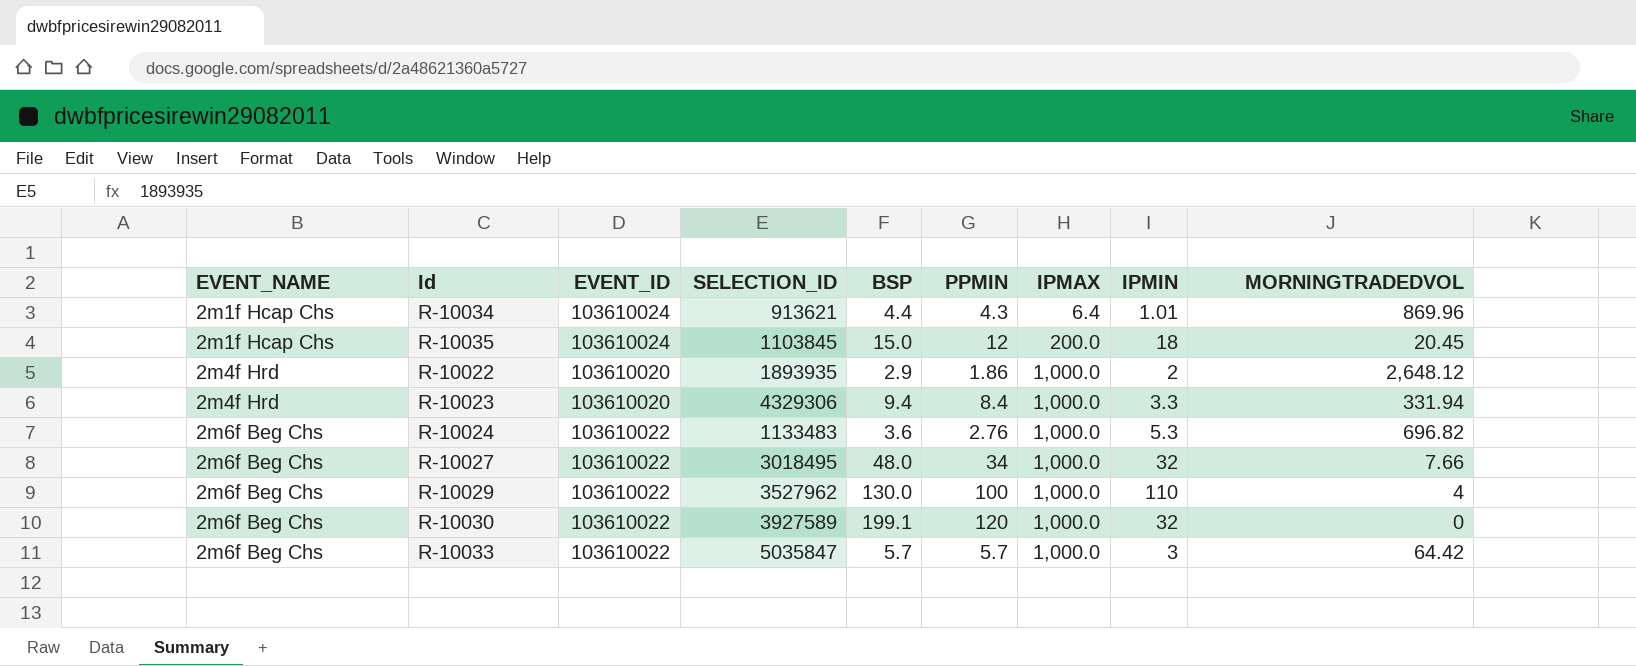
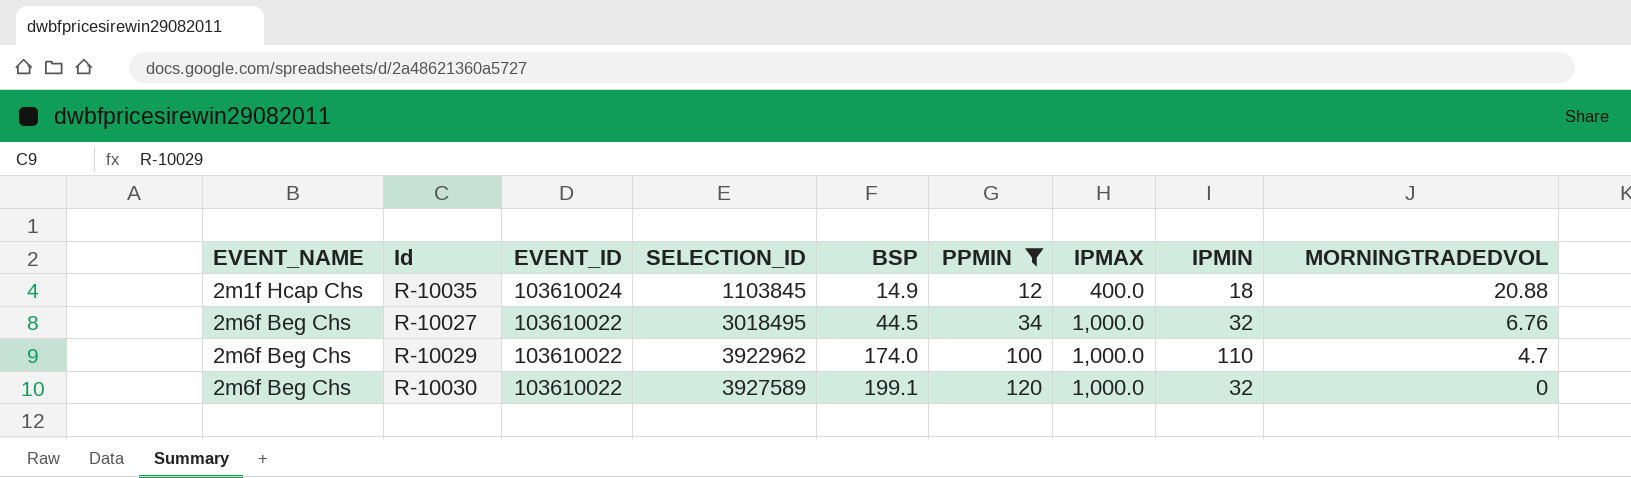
filter: none -> PPMIN >= 12
R-10035 | BSP: 15.0 -> 14.9
R-10035 | IPMAX: 200.0 -> 400.0
R-10035 | MORNINGTRADEDVOL: 20.45 -> 20.88
R-10027 | BSP: 48.0 -> 44.5
R-10027 | MORNINGTRADEDVOL: 7.66 -> 6.76
R-10029 | SELECTION_ID: 3527962 -> 3922962
R-10029 | BSP: 130.0 -> 174.0
R-10029 | MORNINGTRADEDVOL: 4 -> 4.7

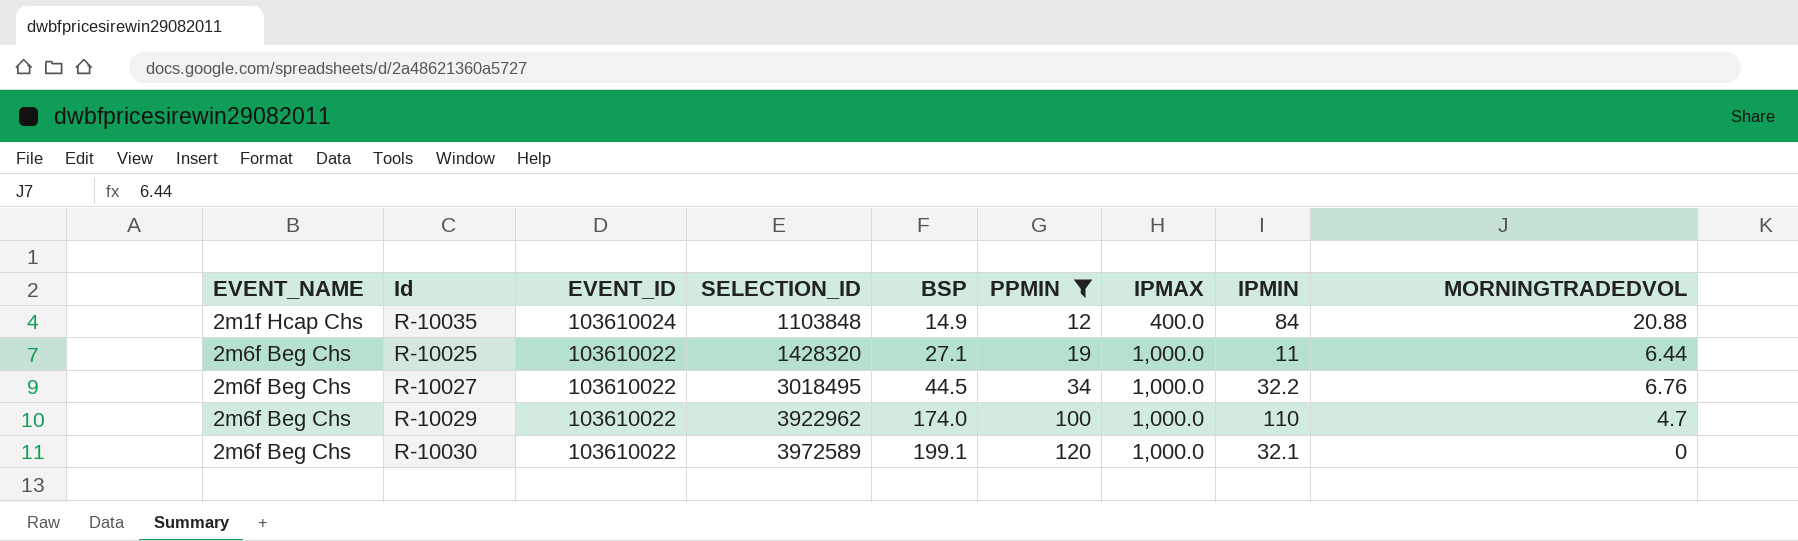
R-10035 | SELECTION_ID: 1103845 -> 1103848
R-10035 | IPMIN: 18 -> 84
row R-10025: none -> 2m6f Beg Chs | 103610022 | 1428320 | 27.1 | 19 | 1,000.0 | 11 | 6.44
R-10027 | IPMIN: 32 -> 32.2
R-10030 | SELECTION_ID: 3927589 -> 3972589
R-10030 | IPMIN: 32 -> 32.1

